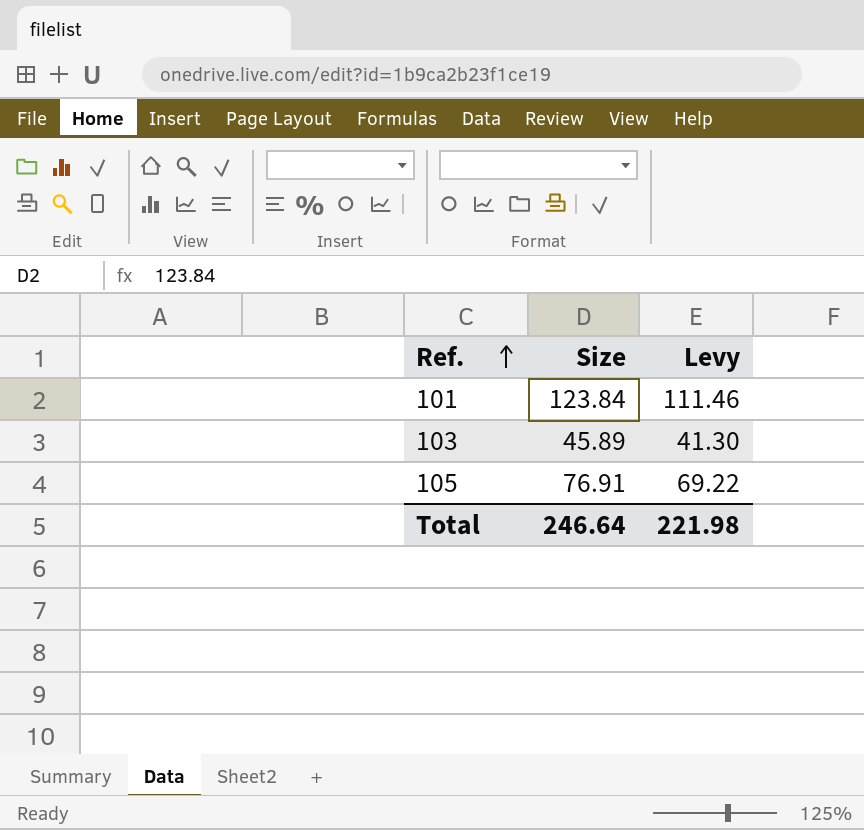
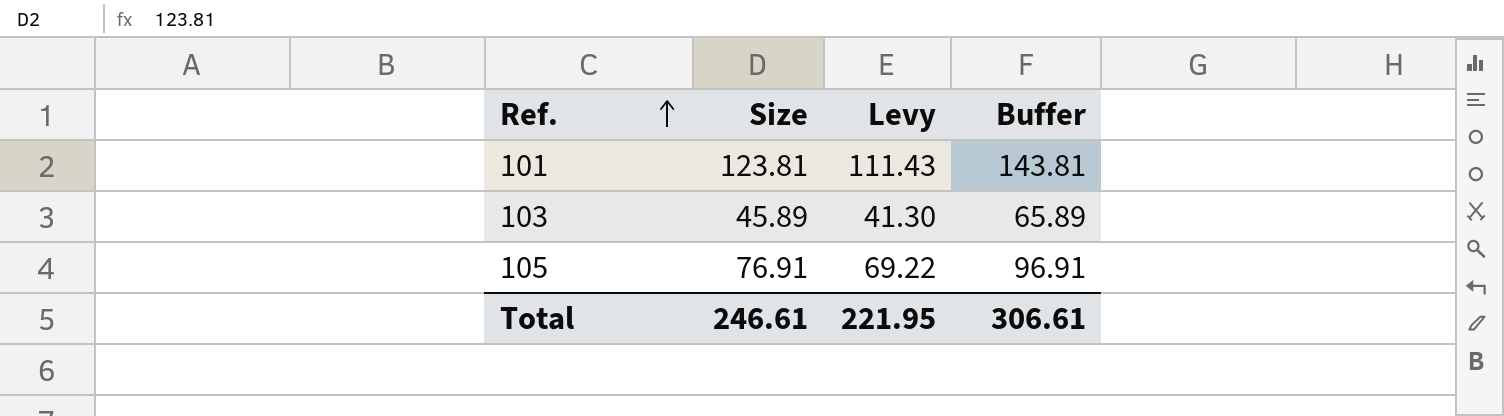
column Buffer | formula: none -> [Size] + 20
101 | Size: 123.84 -> 123.81
101 | Levy: 111.46 -> 111.43
Total | Size: 246.64 -> 246.61
Total | Levy: 221.98 -> 221.95

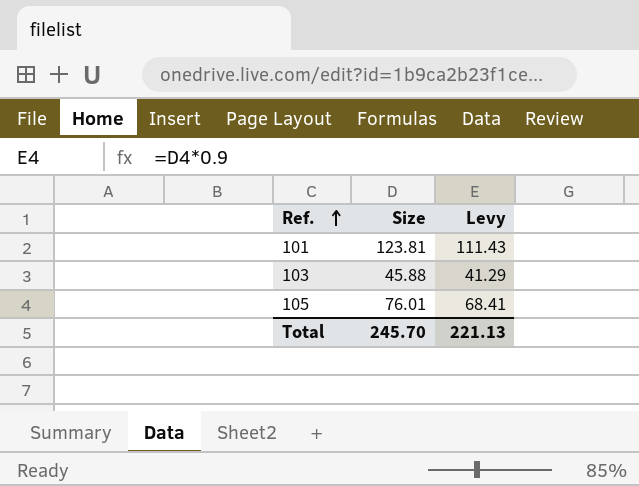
column Buffer | formula: [Size] + 20 -> none
103 | Size: 45.89 -> 45.88
103 | Levy: 41.30 -> 41.29
105 | Size: 76.91 -> 76.01
105 | Levy: 69.22 -> 68.41
Total | Size: 246.61 -> 245.70
Total | Levy: 221.95 -> 221.13

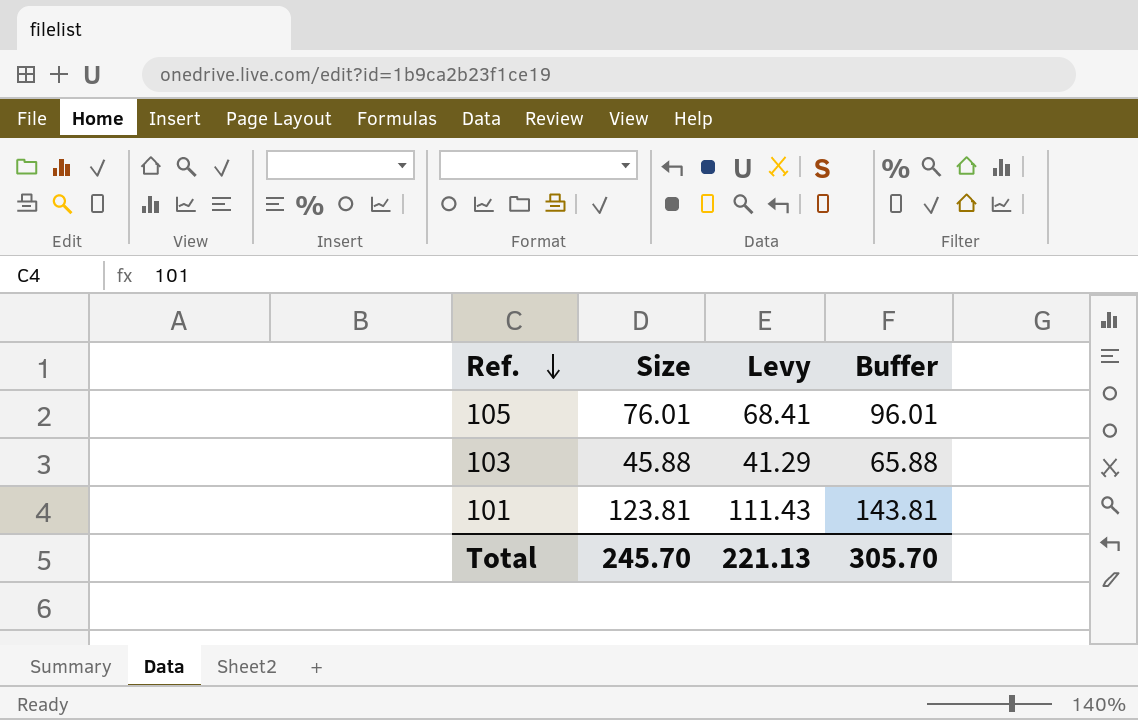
row order: Ref. ascending -> Ref. descending
column Buffer | formula: none -> [Size] + 20

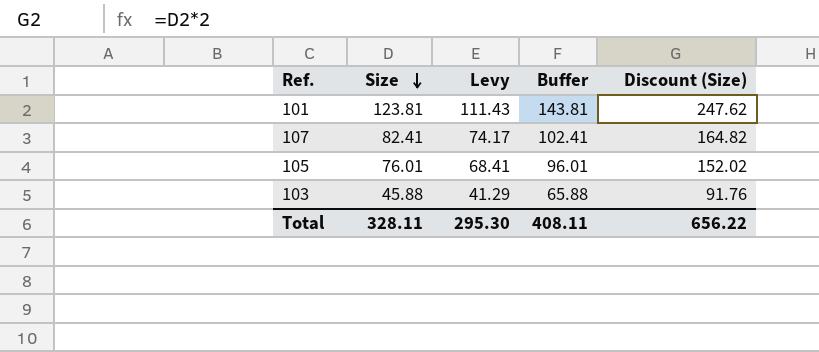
row order: Ref. descending -> Size descending
column Discount (Size) | formula: none -> [Size] * 2
row 107: none -> 82.41 | 74.17 | 102.41 | 164.82
Total | Size: 245.70 -> 328.11
Total | Levy: 221.13 -> 295.30
Total | Buffer: 305.70 -> 408.11

